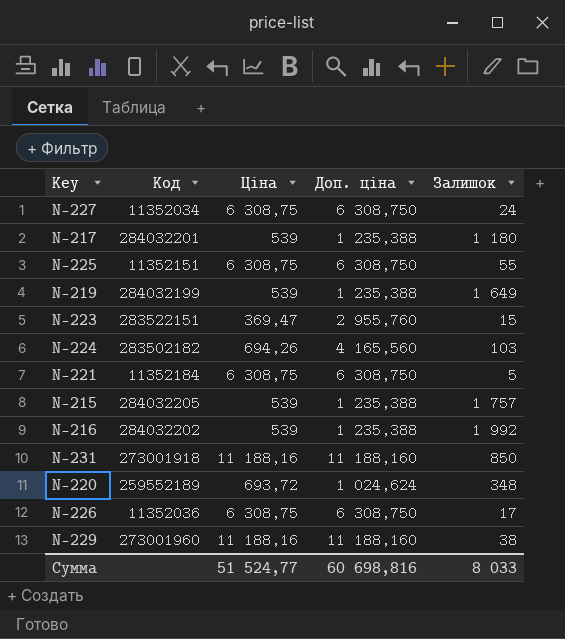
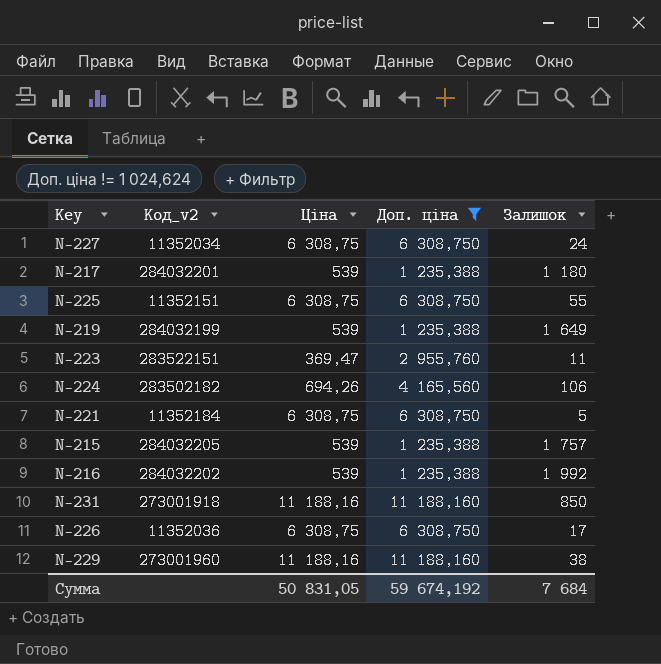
filter: none -> Доп. ціна != 1 024,624
column name: Код -> Код_v2
N-223 | Залишок: 15 -> 11
N-224 | Залишок: 103 -> 106
Сумма | Ціна: 51 524,77 -> 50 831,05
Сумма | Доп. ціна: 60 698,816 -> 59 674,192
Сумма | Залишок: 8 033 -> 7 684

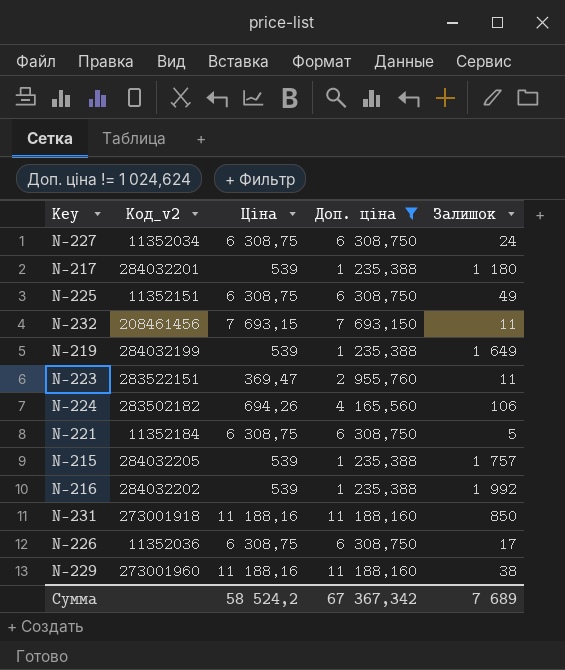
N-225 | Залишок: 55 -> 49
row N-232: none -> 208461456 | 7 693,15 | 7 693,150 | 11
Сумма | Ціна: 50 831,05 -> 58 524,2
Сумма | Доп. ціна: 59 674,192 -> 67 367,342
Сумма | Залишок: 7 684 -> 7 689

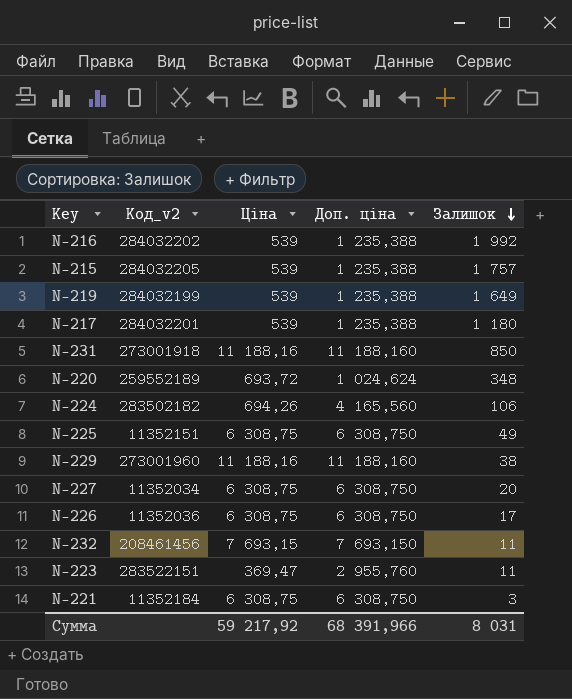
filter: Доп. ціна != 1 024,624 -> none
row order: none -> Залишок descending
N-227 | Залишок: 24 -> 20
N-221 | Залишок: 5 -> 3
Сумма | Ціна: 58 524,2 -> 59 217,92
Сумма | Доп. ціна: 67 367,342 -> 68 391,966
Сумма | Залишок: 7 689 -> 8 031

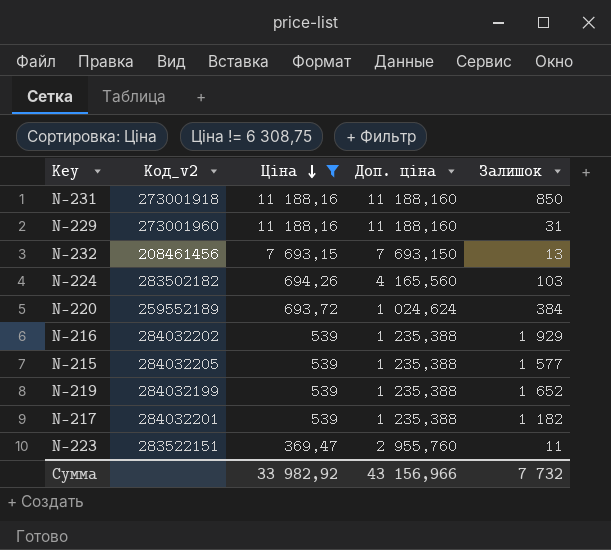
filter: none -> Ціна != 6 308,75
row order: Залишок descending -> Ціна descending
N-229 | Залишок: 38 -> 31
N-232 | Залишок: 11 -> 13
N-224 | Залишок: 106 -> 103
N-220 | Залишок: 348 -> 384
N-216 | Залишок: 1 992 -> 1 929
N-215 | Залишок: 1 757 -> 1 577
N-219 | Залишок: 1 649 -> 1 652
N-217 | Залишок: 1 180 -> 1 182
Сумма | Ціна: 59 217,92 -> 33 982,92
Сумма | Доп. ціна: 68 391,966 -> 43 156,966
Сумма | Залишок: 8 031 -> 7 732

